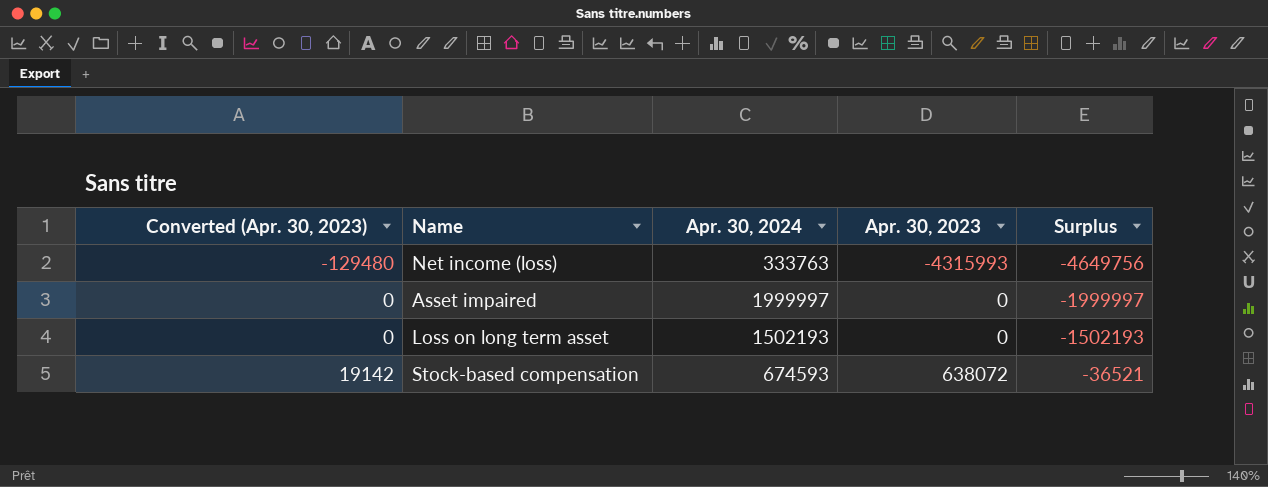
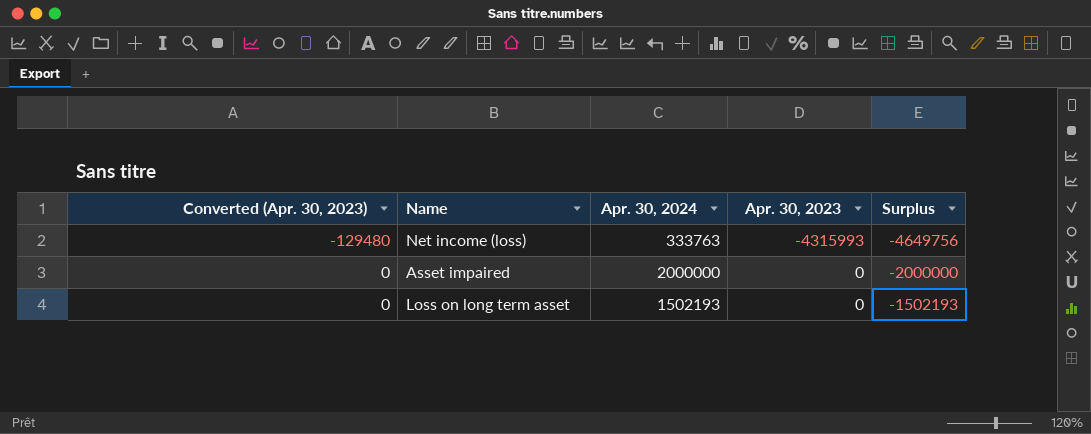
row Stock-based compensation: 19142 | 674593 | 638072 | -36521 -> none
Asset impaired | Apr. 30, 2024: 1999997 -> 2000000
Asset impaired | Surplus: -1999997 -> -2000000

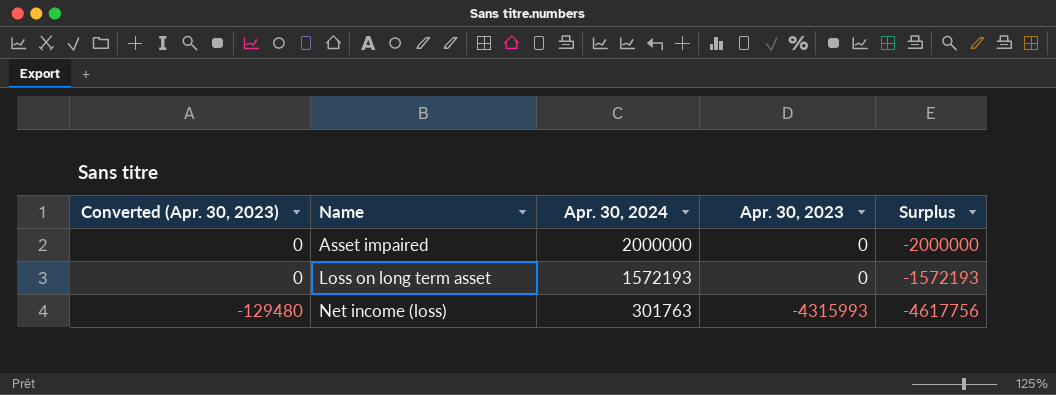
row order: Converted (Apr. 30, 2023) ascending -> Converted (Apr. 30, 2023) descending
Loss on long term asset | Apr. 30, 2024: 1502193 -> 1572193
Loss on long term asset | Surplus: -1502193 -> -1572193
Net income (loss) | Apr. 30, 2024: 333763 -> 301763
Net income (loss) | Surplus: -4649756 -> -4617756

